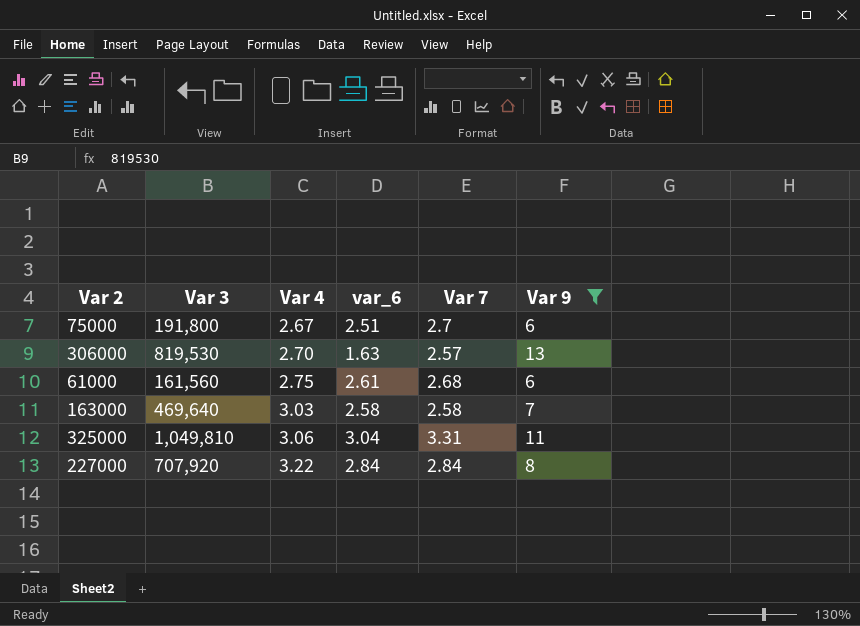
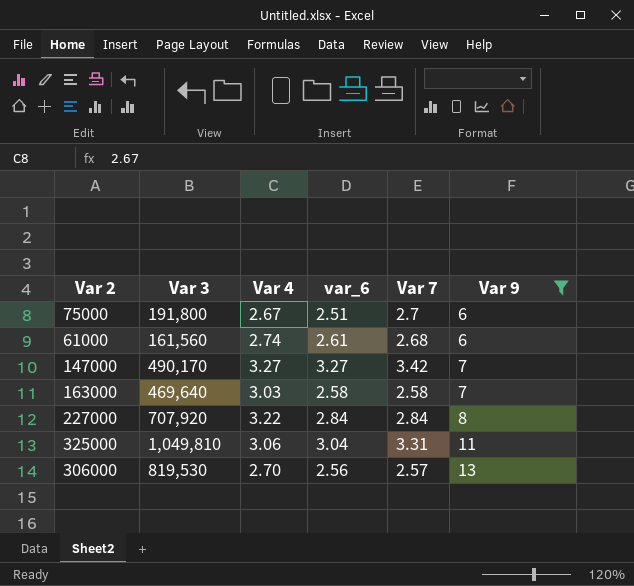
row order: Var 4 ascending -> Var 9 ascending
61000 | Var 4: 2.75 -> 2.74
row 147000: none -> 490,170 | 3.27 | 3.27 | 3.42 | 7
306000 | var_6: 1.63 -> 2.56

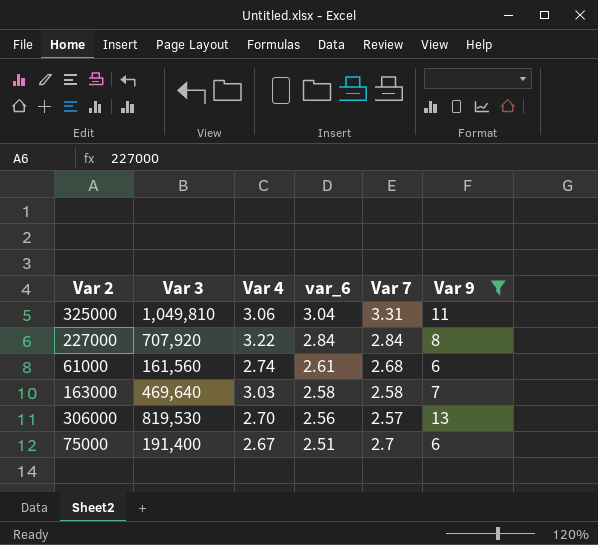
row order: Var 9 ascending -> var_6 descending
row 147000: 490,170 | 3.27 | 3.27 | 3.42 | 7 -> none
75000 | Var 3: 191,800 -> 191,400

